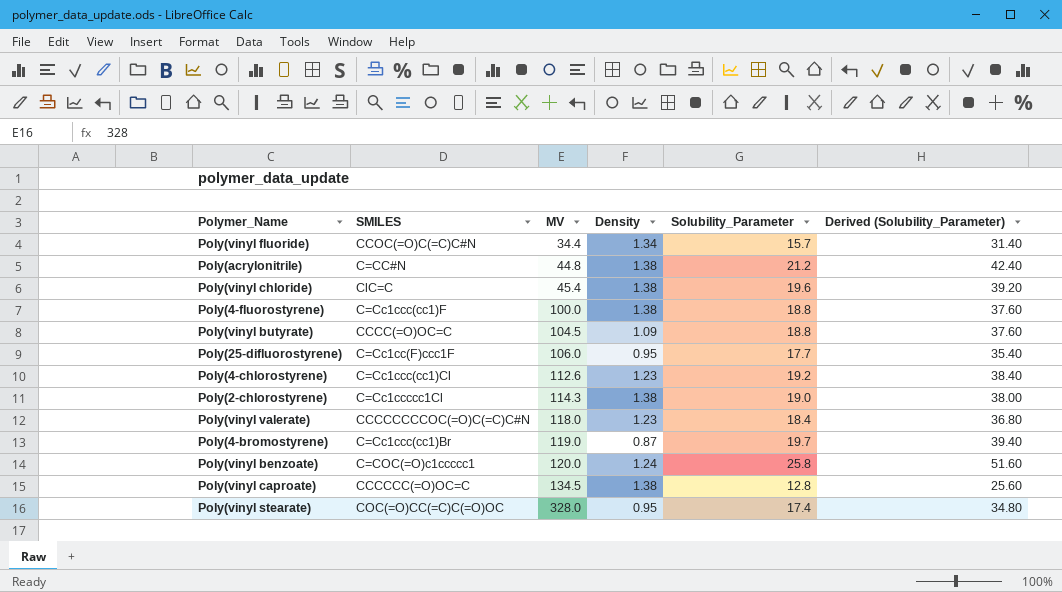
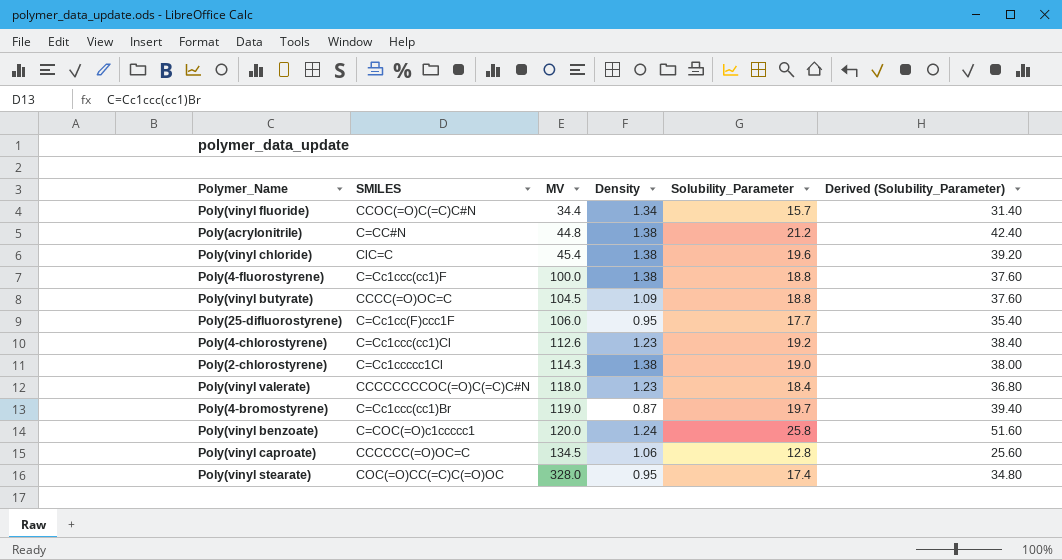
Poly(vinyl caproate) | Density: 1.38 -> 1.06

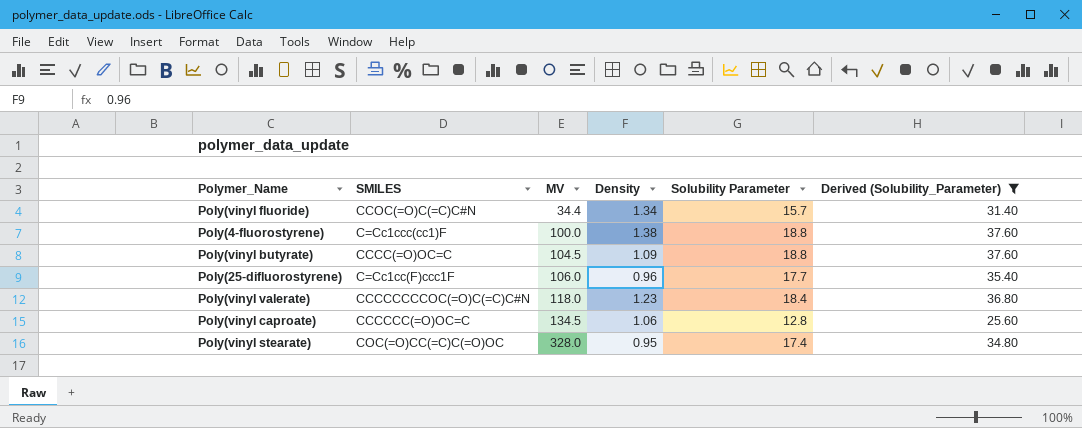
filter: none -> Derived (Solubility_Parameter) <= 37.60
column name: Solubility_Parameter -> Solubility Parameter
Poly(25-difluorostyrene) | Density: 0.95 -> 0.96

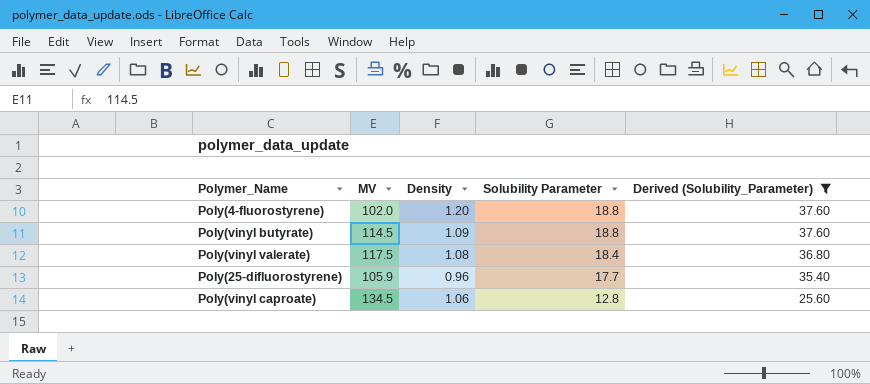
row order: MV ascending -> Solubility Parameter descending
column SMILES | position: 2 -> none
row Poly(vinyl fluoride): CCOC(=O)C(=C)C#N | 34.4 | 1.34 | 15.7 | 31.40 -> none
row Poly(vinyl stearate): COC(=O)CC(=C)C(=O)OC | 328.0 | 0.95 | 17.4 | 34.80 -> none
Poly(4-fluorostyrene) | MV: 100.0 -> 102.0
Poly(4-fluorostyrene) | Density: 1.38 -> 1.20
Poly(vinyl butyrate) | MV: 104.5 -> 114.5
Poly(vinyl valerate) | MV: 118.0 -> 117.5
Poly(vinyl valerate) | Density: 1.23 -> 1.08
Poly(25-difluorostyrene) | MV: 106.0 -> 105.9

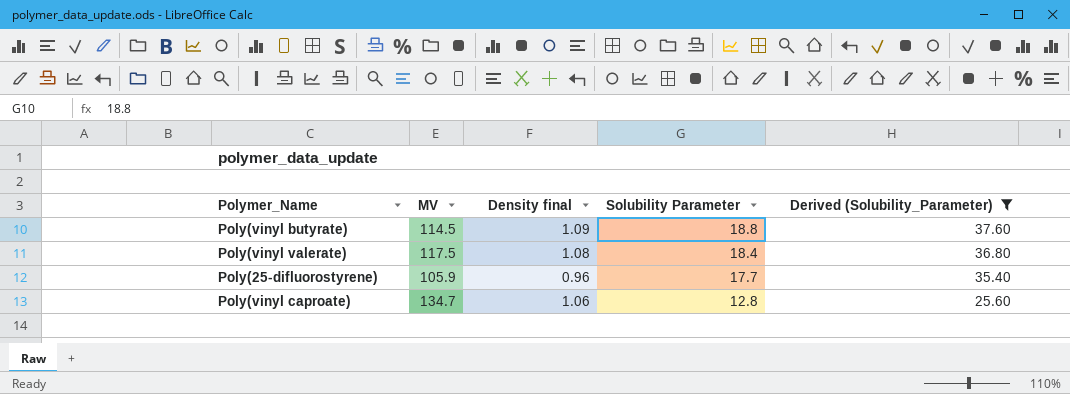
column name: Density -> Density final
row Poly(4-fluorostyrene): 102.0 | 1.20 | 18.8 | 37.60 -> none
Poly(vinyl caproate) | MV: 134.5 -> 134.7

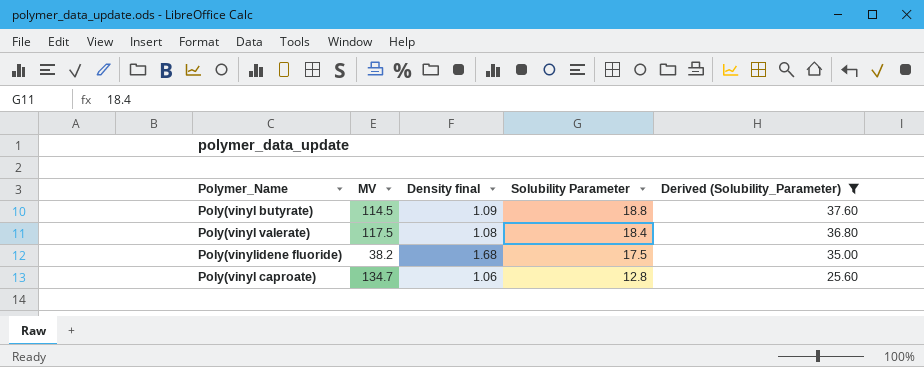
row Poly(25-difluorostyrene): 105.9 | 0.96 | 17.7 | 35.40 -> none
row Poly(vinylidene fluoride): none -> 38.2 | 1.68 | 17.5 | 35.00

